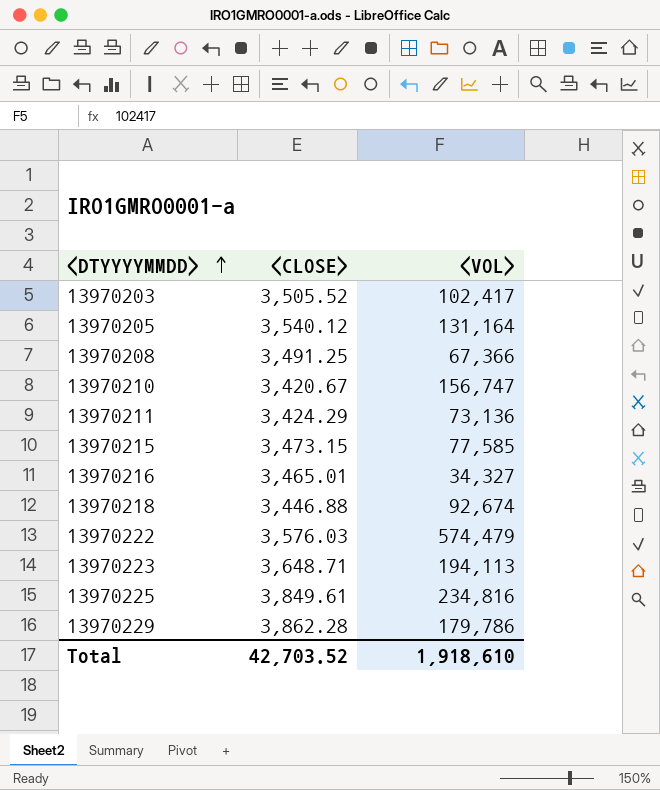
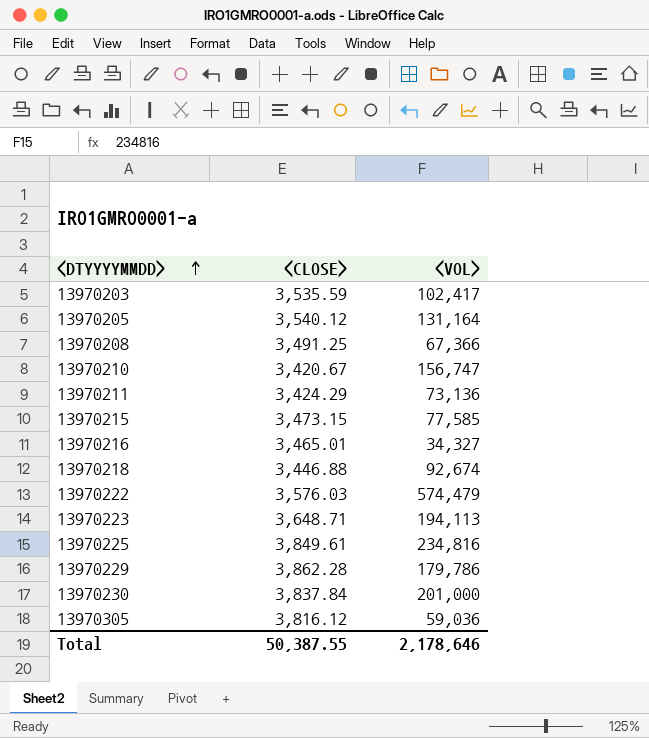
13970203 | <CLOSE>: 3,505.52 -> 3,535.59
row 13970230: none -> 3,837.84 | 201,000
row 13970305: none -> 3,816.12 | 59,036
Total | <CLOSE>: 42,703.52 -> 50,387.55
Total | <VOL>: 1,918,610 -> 2,178,646

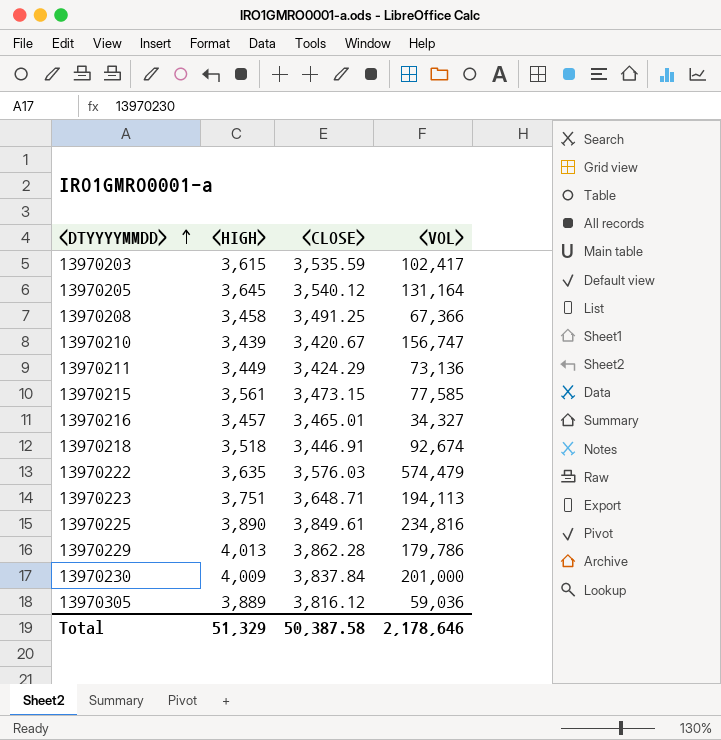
column <HIGH> | position: none -> 2
13970218 | <CLOSE>: 3,446.88 -> 3,446.91
Total | <CLOSE>: 50,387.55 -> 50,387.58

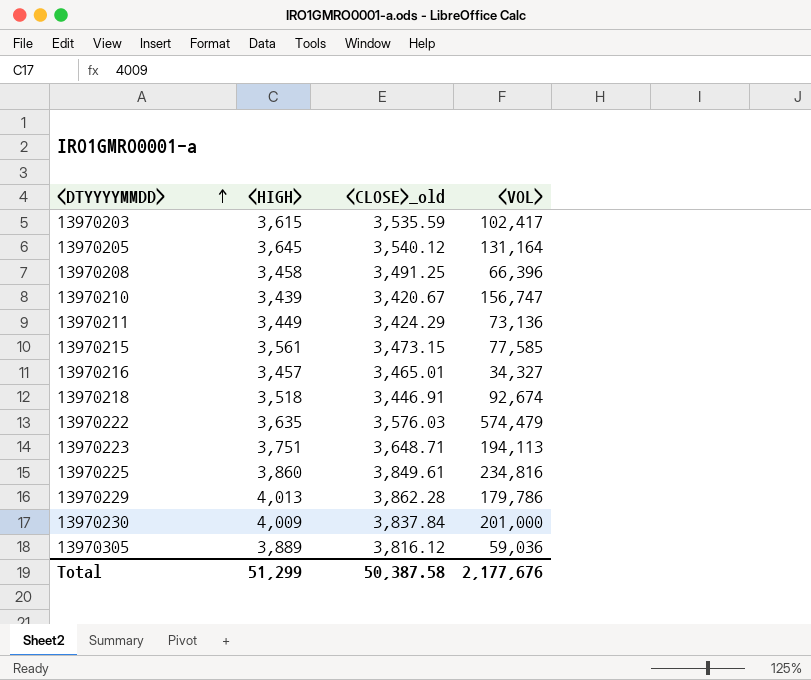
column name: <CLOSE> -> <CLOSE>_old
13970208 | <VOL>: 67,366 -> 66,396
13970225 | <HIGH>: 3,890 -> 3,860
Total | <HIGH>: 51,329 -> 51,299
Total | <VOL>: 2,178,646 -> 2,177,676

